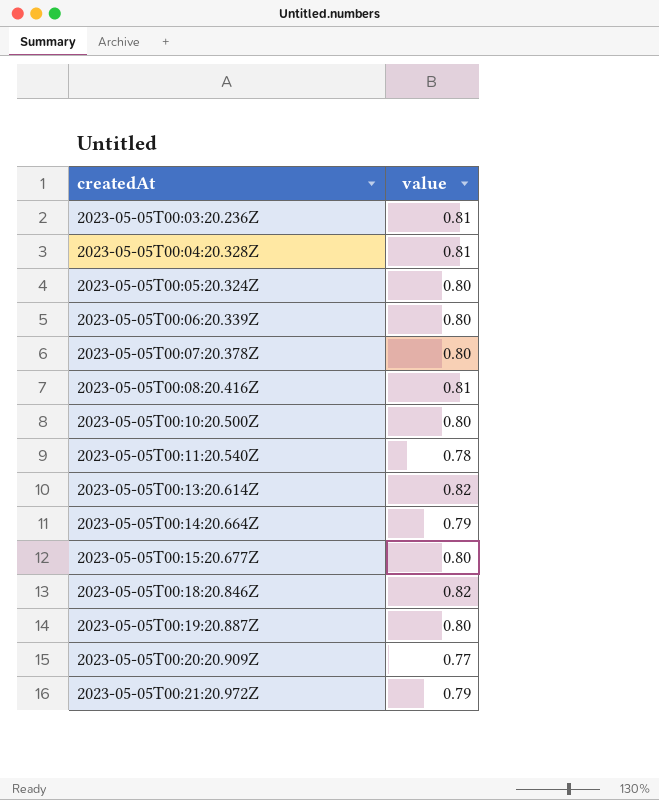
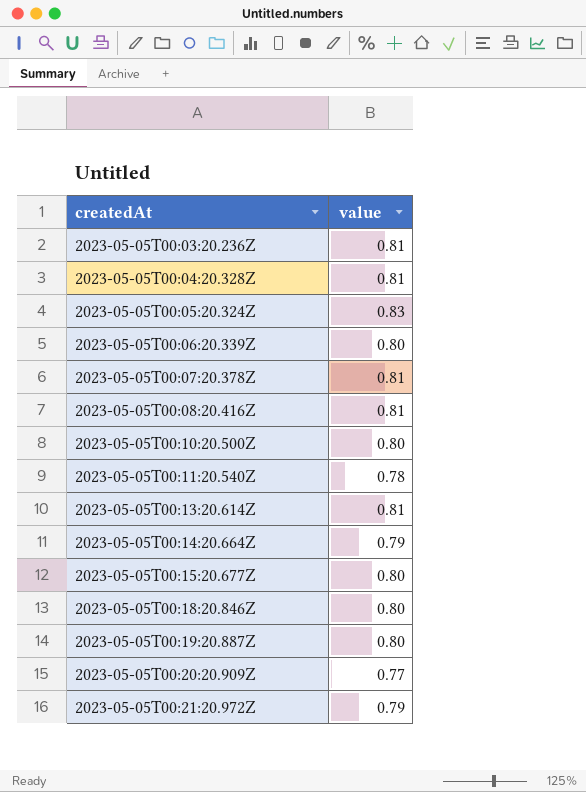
2023-05-05T00:05:20.324Z | value: 0.80 -> 0.83
2023-05-05T00:07:20.378Z | value: 0.80 -> 0.81
2023-05-05T00:13:20.614Z | value: 0.82 -> 0.81
2023-05-05T00:18:20.846Z | value: 0.82 -> 0.80

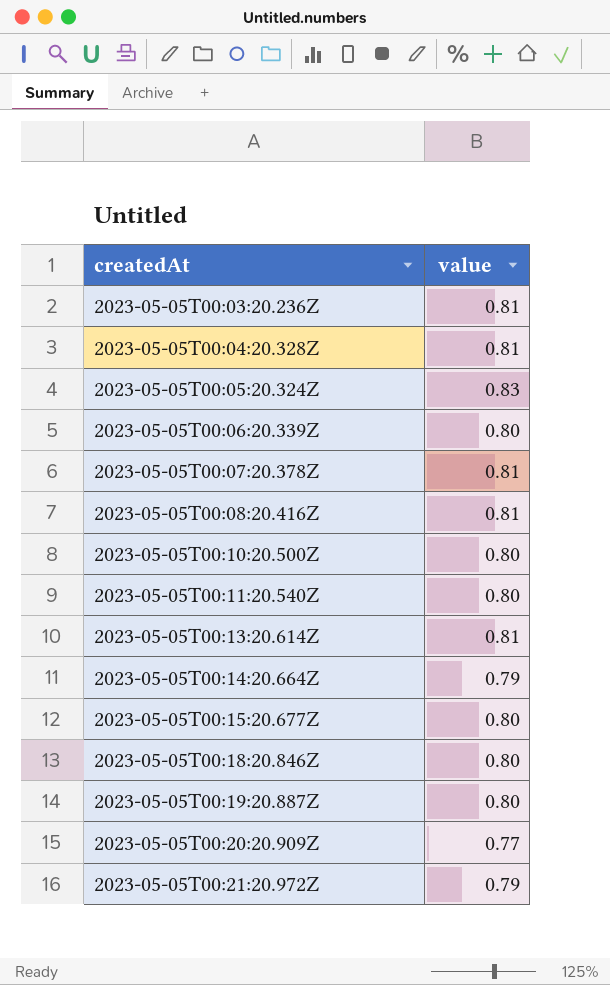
2023-05-05T00:11:20.540Z | value: 0.78 -> 0.80

